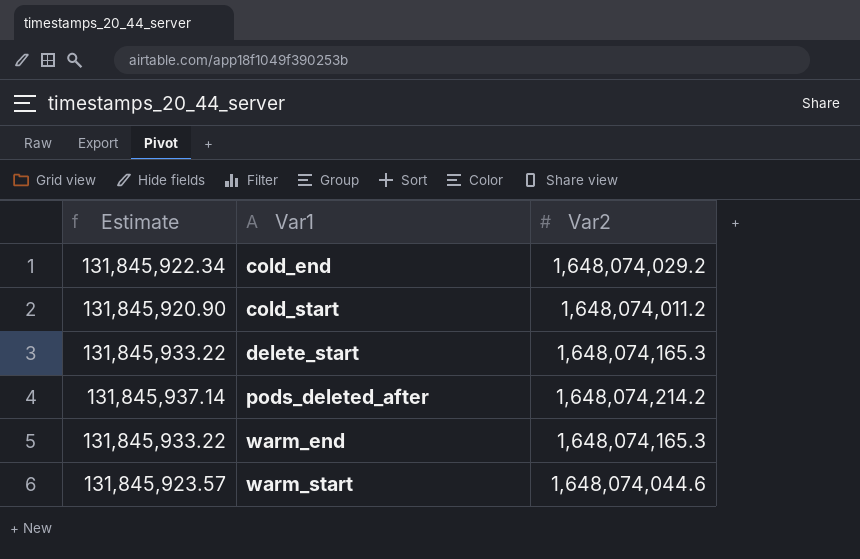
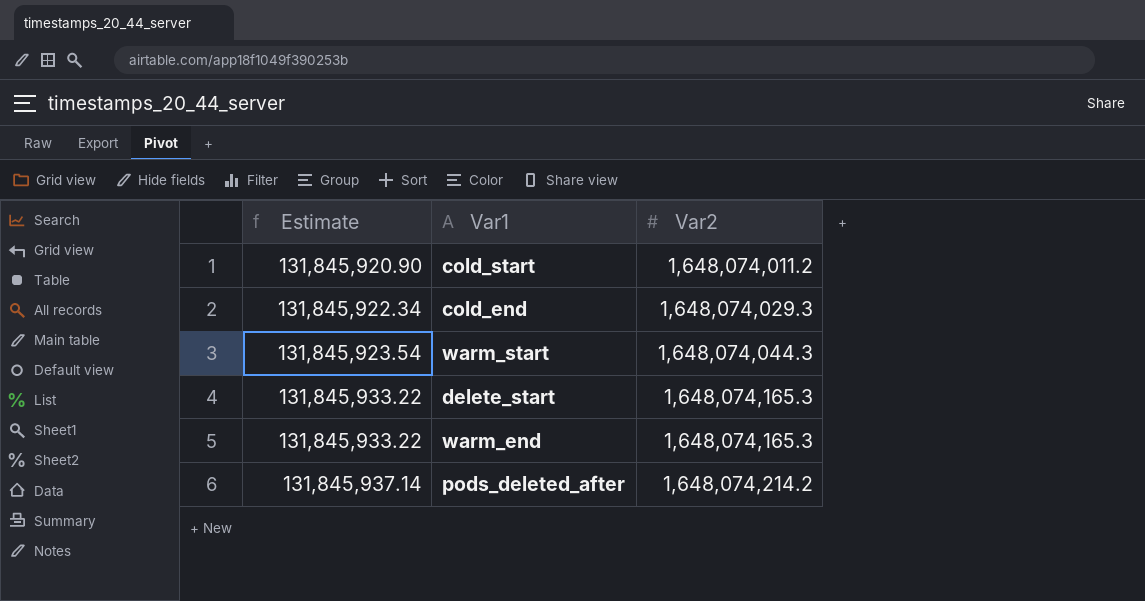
row order: Var1 ascending -> Estimate ascending
cold_end | Var2: 1,648,074,029.2 -> 1,648,074,029.3
warm_start | Estimate: 131,845,923.57 -> 131,845,923.54
warm_start | Var2: 1,648,074,044.6 -> 1,648,074,044.3

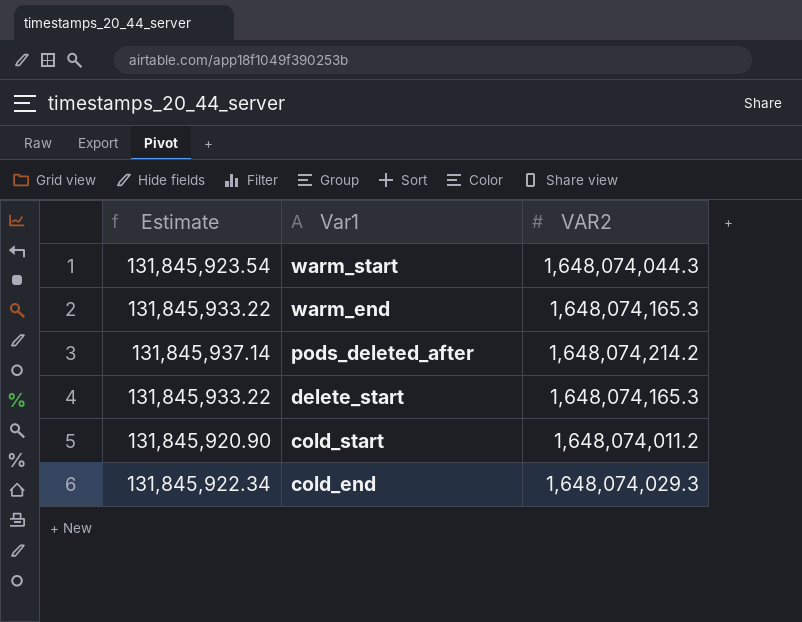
row order: Estimate ascending -> Var1 descending
column name: Var2 -> VAR2

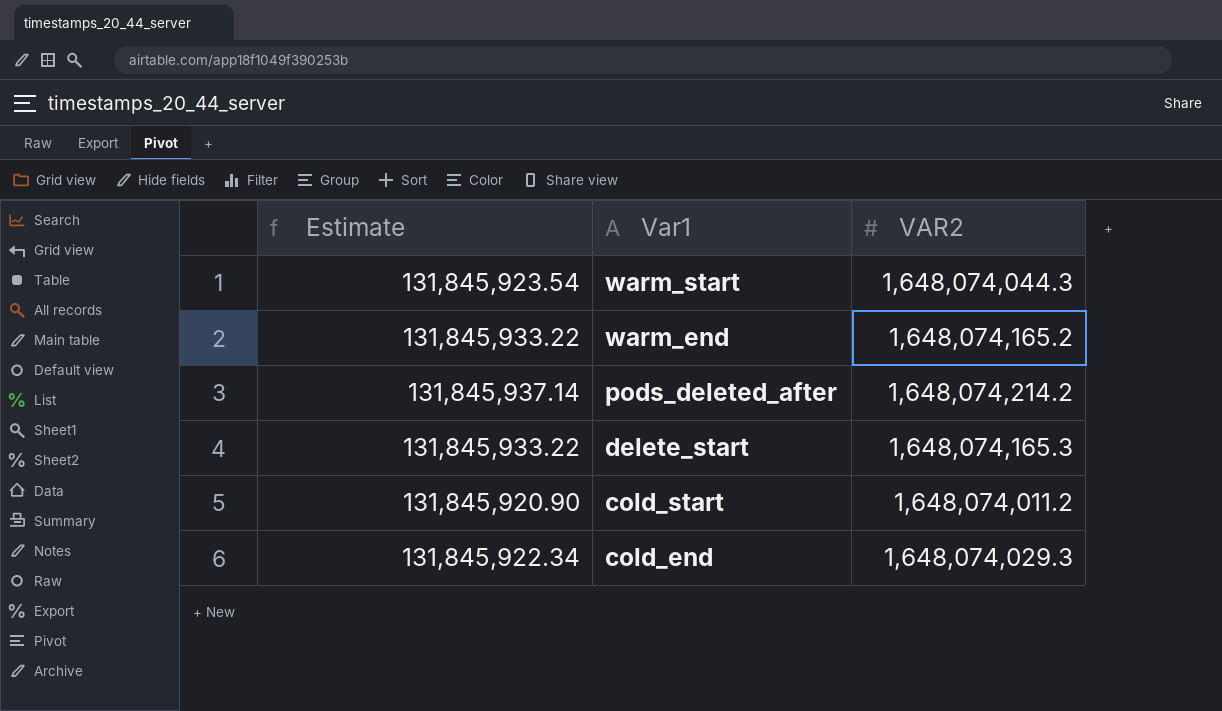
warm_end | VAR2: 1,648,074,165.3 -> 1,648,074,165.2

